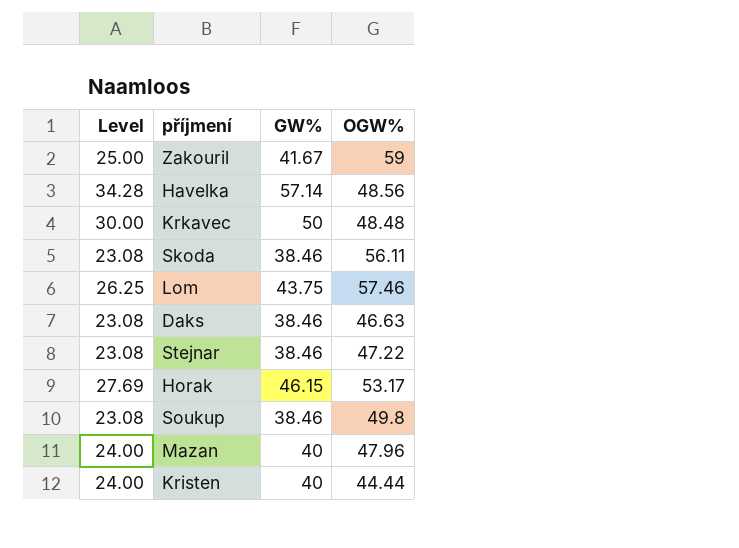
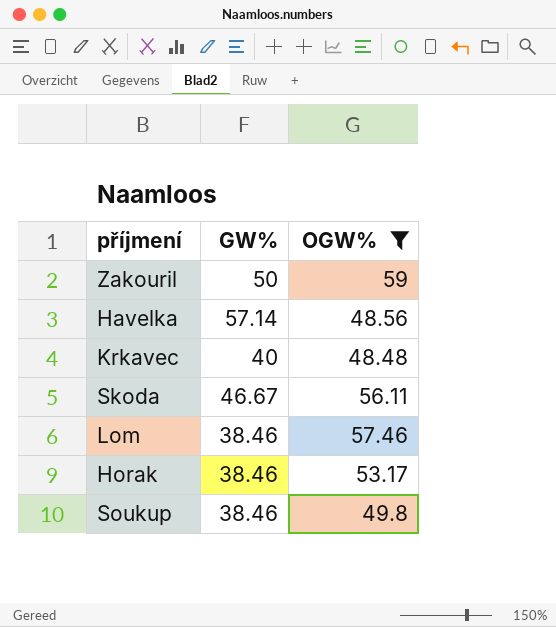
filter: none -> OGW% >= 48.48
column Level | formula: [GW%] * 0.6 -> none
Zakouril | GW%: 41.67 -> 50
Krkavec | GW%: 50 -> 40
Skoda | GW%: 38.46 -> 46.67
Lom | GW%: 43.75 -> 38.46
Horak | GW%: 46.15 -> 38.46

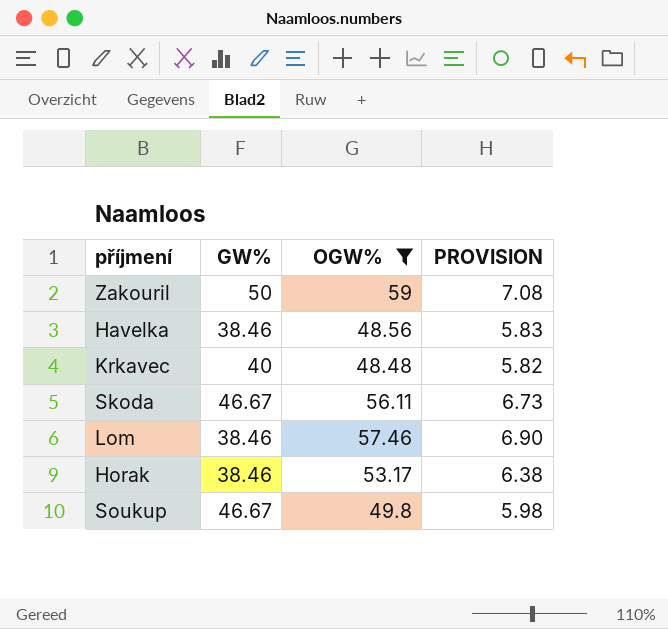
column PROVISION | formula: none -> [OGW%] * 0.12
Havelka | GW%: 57.14 -> 38.46
Soukup | GW%: 38.46 -> 46.67

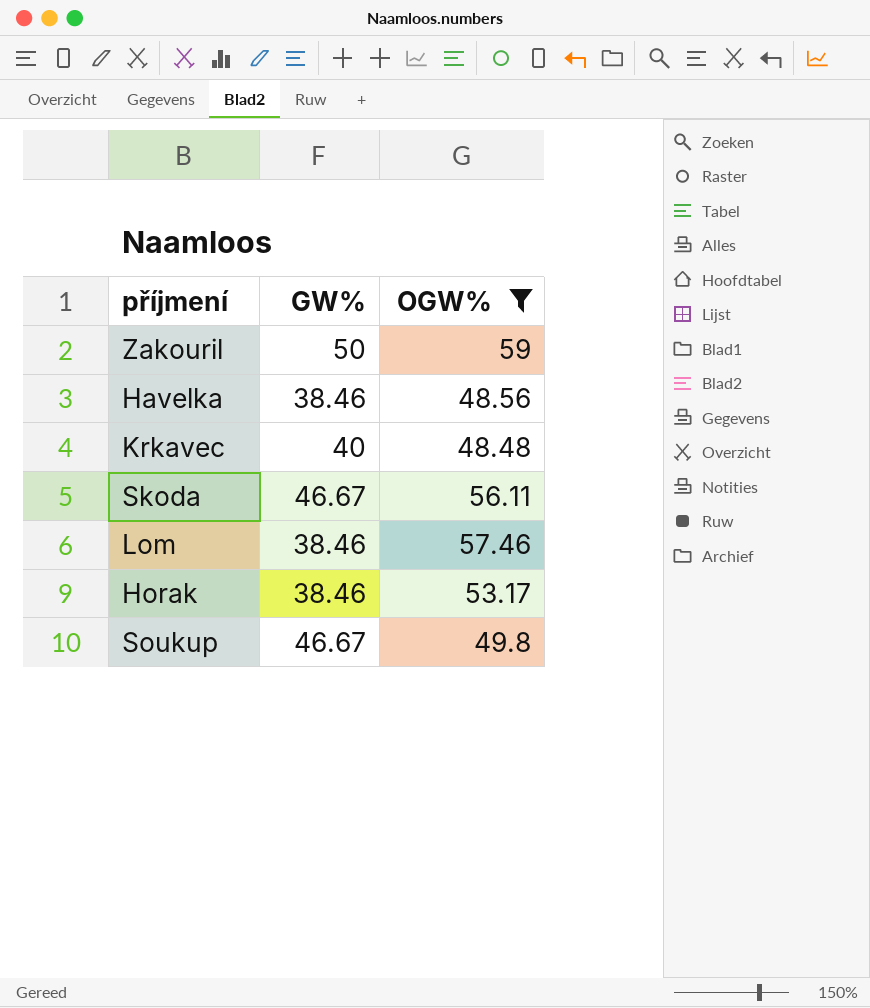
column PROVISION | formula: [OGW%] * 0.12 -> none

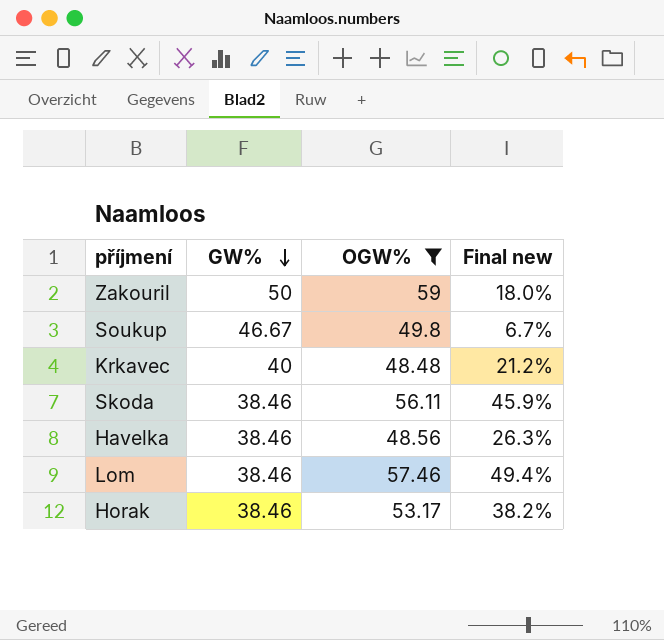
row order: none -> GW% descending
column Final new | formula: none -> ([OGW%] - [GW%]) / [GW%]
Skoda | GW%: 46.67 -> 38.46

